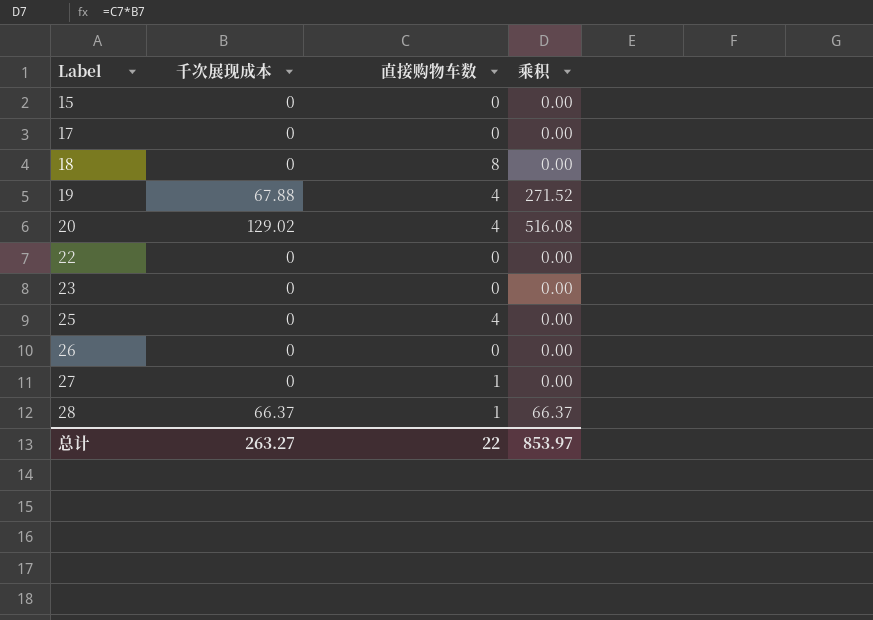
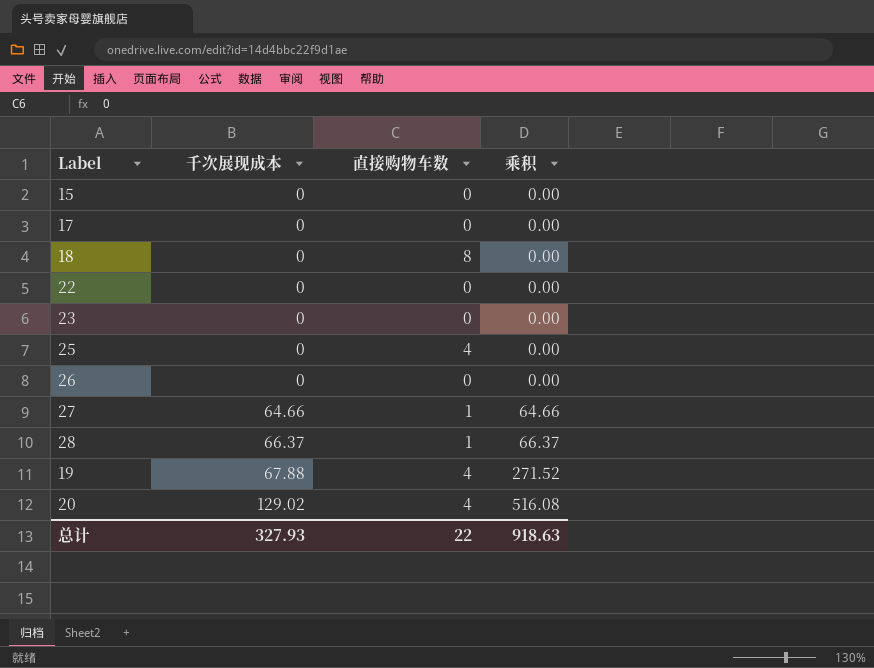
row order: Label ascending -> 千次展现成本 ascending
27 | 千次展现成本: 0 -> 64.66
27 | 乘积: 0.00 -> 64.66
总计 | 千次展现成本: 263.27 -> 327.93
总计 | 乘积: 853.97 -> 918.63

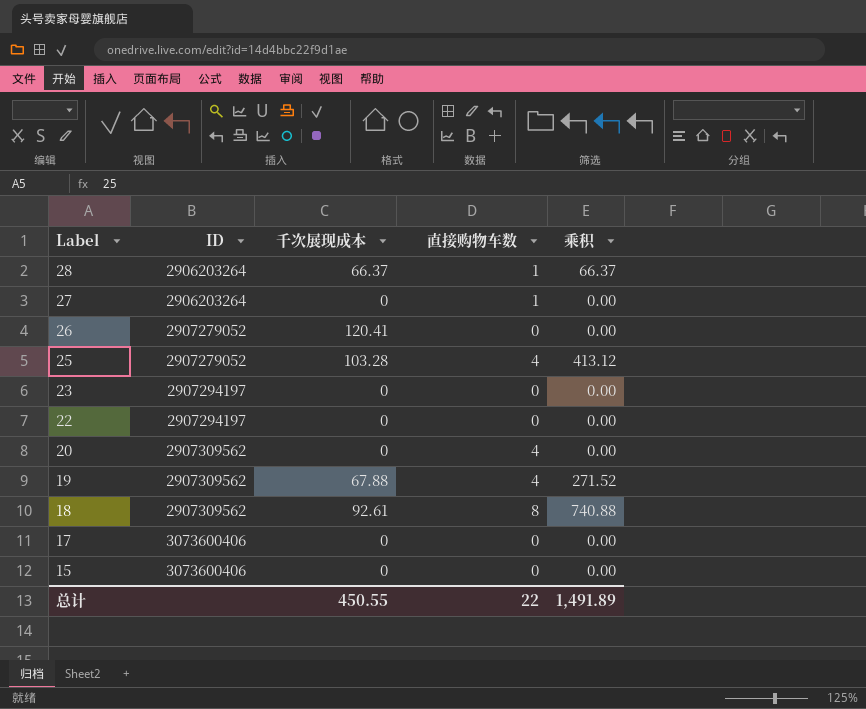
row order: 千次展现成本 ascending -> Label descending
column ID | position: none -> 2
27 | 千次展现成本: 64.66 -> 0
27 | 乘积: 64.66 -> 0.00
26 | 千次展现成本: 0 -> 120.41
25 | 千次展现成本: 0 -> 103.28
25 | 乘积: 0.00 -> 413.12
20 | 千次展现成本: 129.02 -> 0
20 | 乘积: 516.08 -> 0.00
18 | 千次展现成本: 0 -> 92.61
18 | 乘积: 0.00 -> 740.88
总计 | 千次展现成本: 327.93 -> 450.55
总计 | 乘积: 918.63 -> 1,491.89

